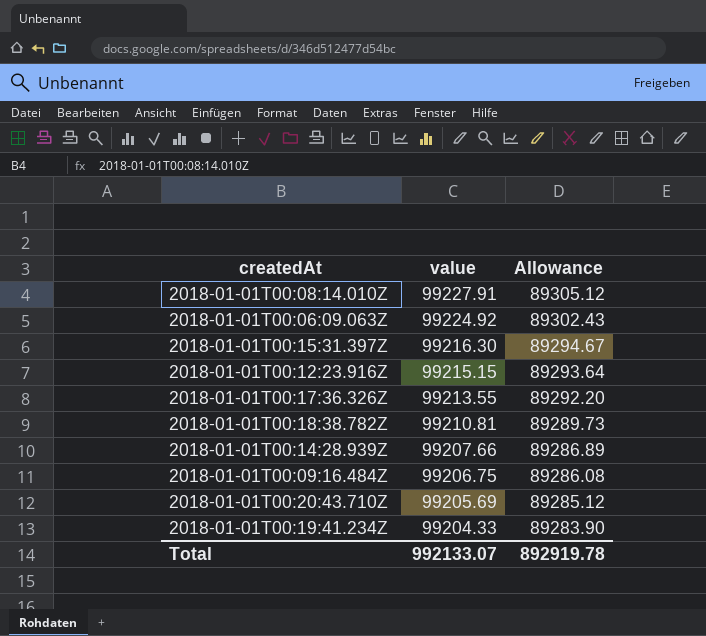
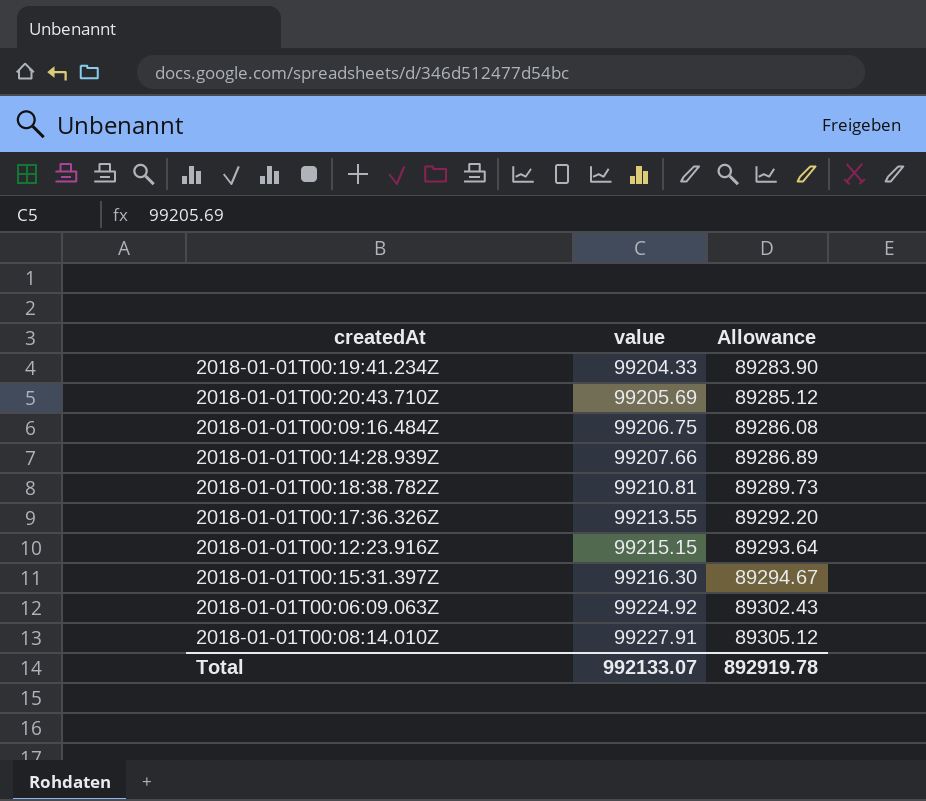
row order: value descending -> value ascending

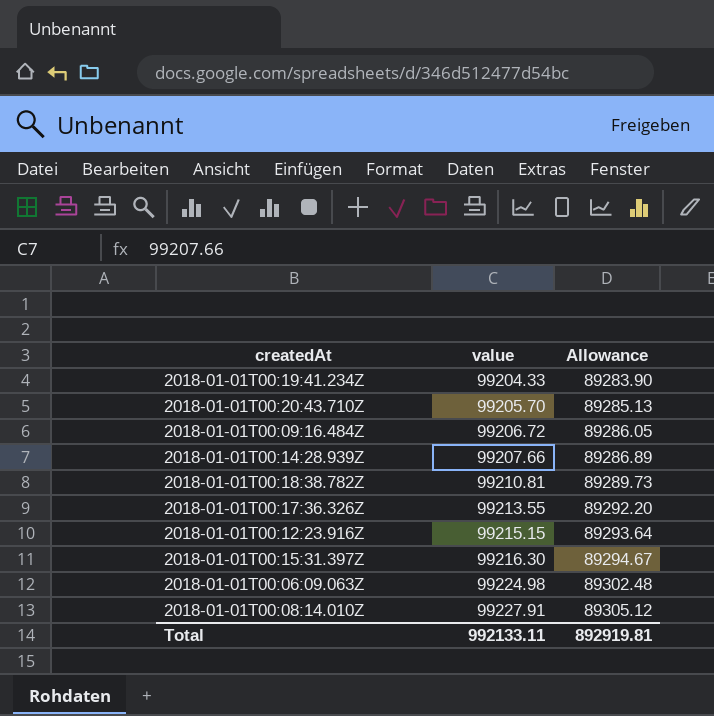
2018-01-01T00:20:43.710Z | value: 99205.69 -> 99205.70
2018-01-01T00:20:43.710Z | Allowance: 89285.12 -> 89285.13
2018-01-01T00:09:16.484Z | value: 99206.75 -> 99206.72
2018-01-01T00:09:16.484Z | Allowance: 89286.08 -> 89286.05
2018-01-01T00:06:09.063Z | value: 99224.92 -> 99224.98
2018-01-01T00:06:09.063Z | Allowance: 89302.43 -> 89302.48
Total | value: 992133.07 -> 992133.11
Total | Allowance: 892919.78 -> 892919.81

